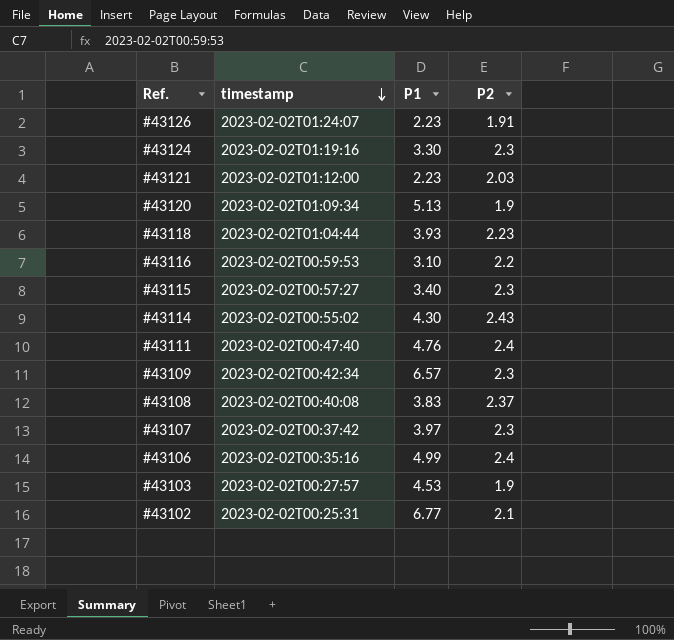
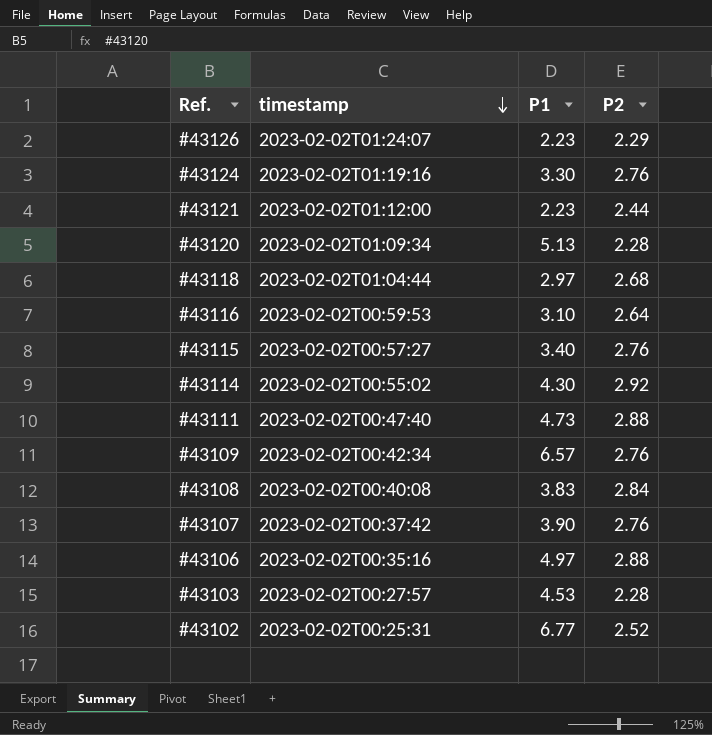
#43126 | P2: 1.91 -> 2.29
#43124 | P2: 2.3 -> 2.76
#43121 | P2: 2.03 -> 2.44
#43120 | P2: 1.9 -> 2.28
#43118 | P1: 3.93 -> 2.97
#43118 | P2: 2.23 -> 2.68
#43116 | P2: 2.2 -> 2.64
#43115 | P2: 2.3 -> 2.76
#43114 | P2: 2.43 -> 2.92
#43111 | P1: 4.76 -> 4.73
#43111 | P2: 2.4 -> 2.88
#43109 | P2: 2.3 -> 2.76
#43108 | P2: 2.37 -> 2.84
#43107 | P1: 3.97 -> 3.90
#43107 | P2: 2.3 -> 2.76
#43106 | P1: 4.99 -> 4.97
#43106 | P2: 2.4 -> 2.88
#43103 | P2: 1.9 -> 2.28
#43102 | P2: 2.1 -> 2.52

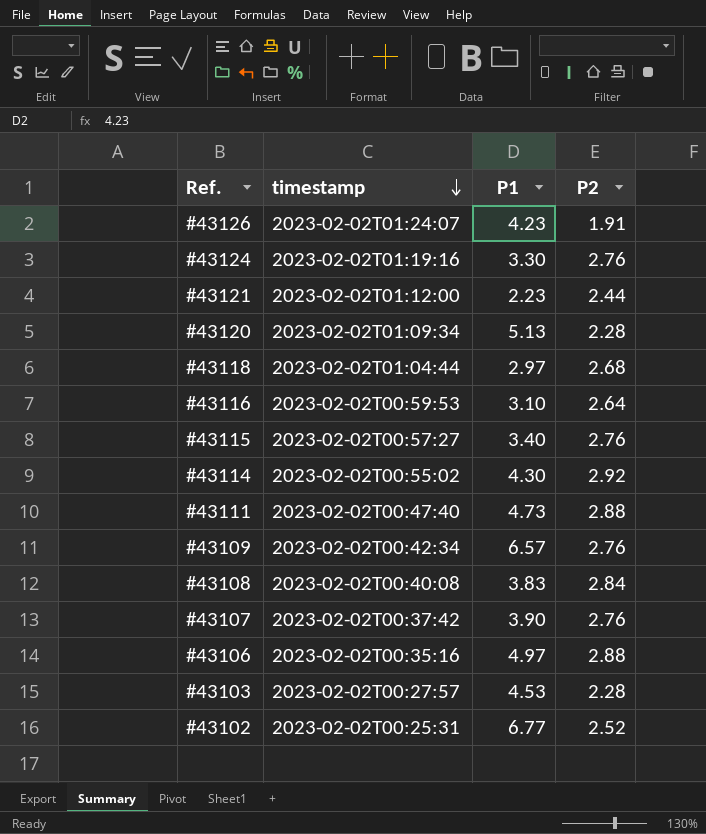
#43126 | P1: 2.23 -> 4.23
#43126 | P2: 2.29 -> 1.91

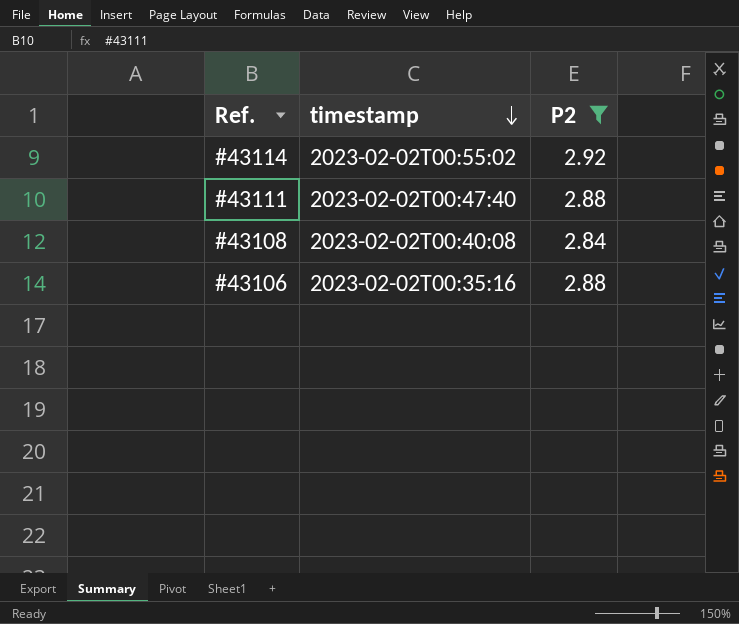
filter: none -> P2 >= 2.84
column P1 | position: 3 -> none

